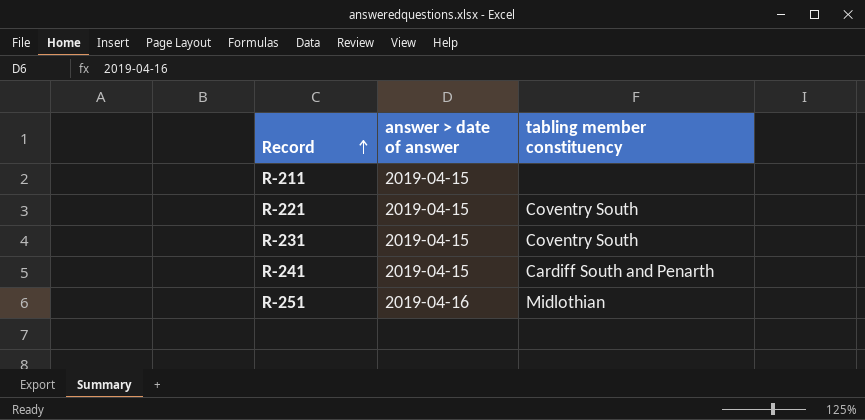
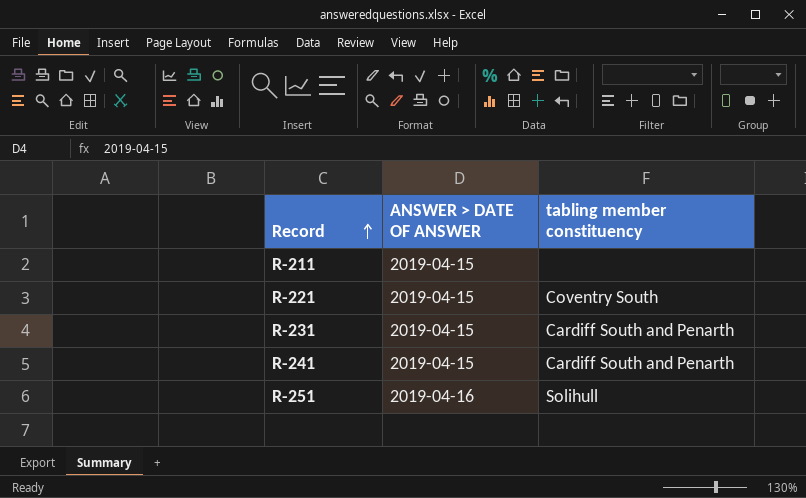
column name: answer > date of answer -> ANSWER > DATE OF ANSWER
R-231 | tabling member constituency: Coventry South -> Cardiff South and Penarth
R-251 | tabling member constituency: Midlothian -> Solihull

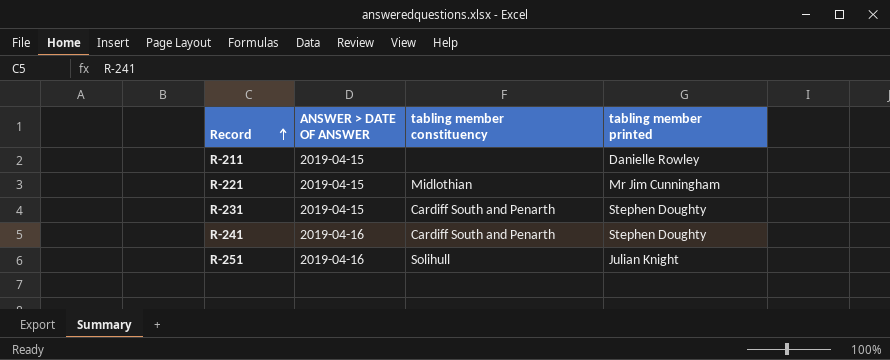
column tabling member printed | position: none -> 4
R-221 | tabling member constituency: Coventry South -> Midlothian
R-241 | ANSWER > DATE OF ANSWER: 2019-04-15 -> 2019-04-16

